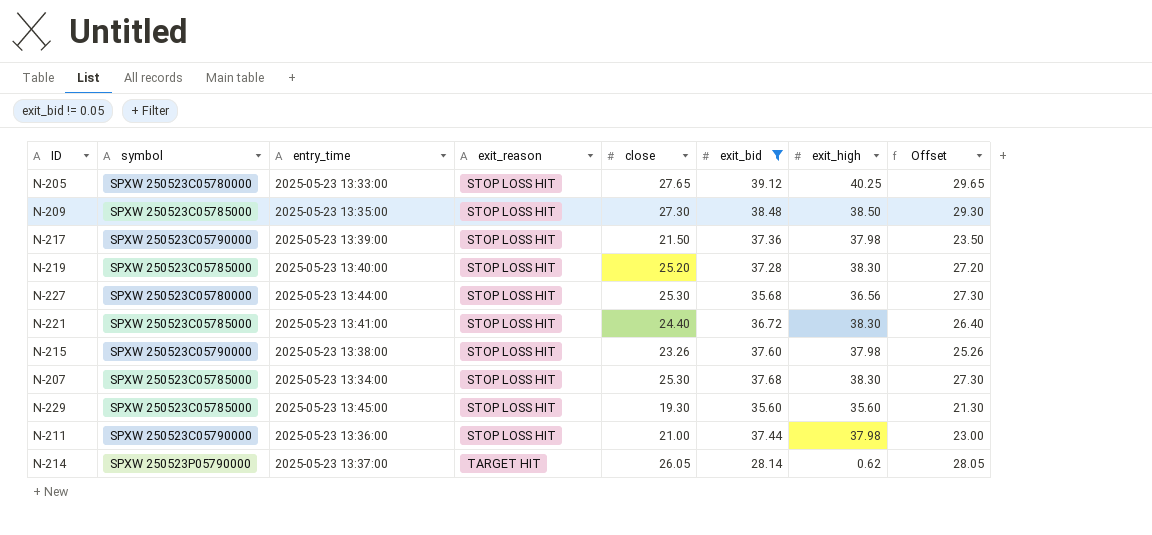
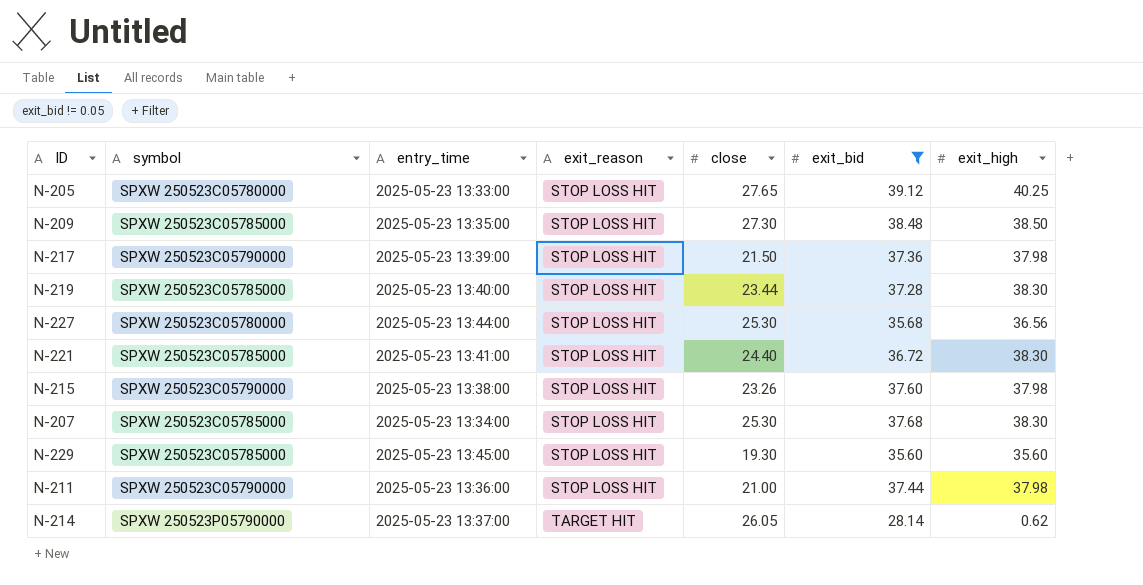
column Offset | formula: [close] + 2 -> none
N-219 | close: 25.20 -> 23.44

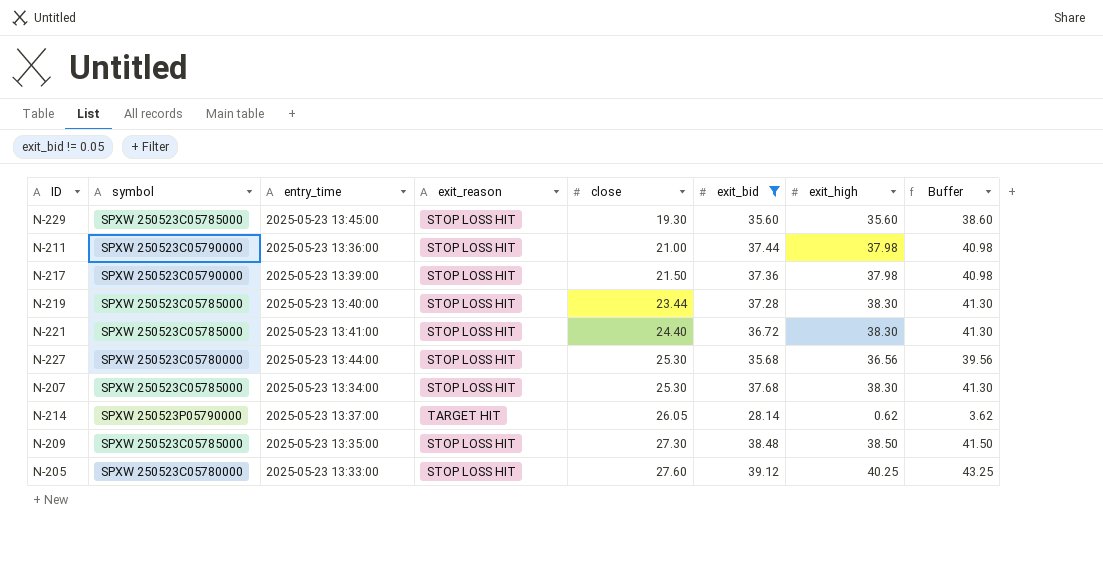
row order: exit_reason ascending -> close ascending
column Buffer | formula: none -> [exit_high] + 3
row N-215: SPXW 250523C05790000 | 2025-05-23 13:38:00 | STOP LOSS HIT | 23.26 | 37.60 | 37.98 -> none
N-205 | close: 27.65 -> 27.60

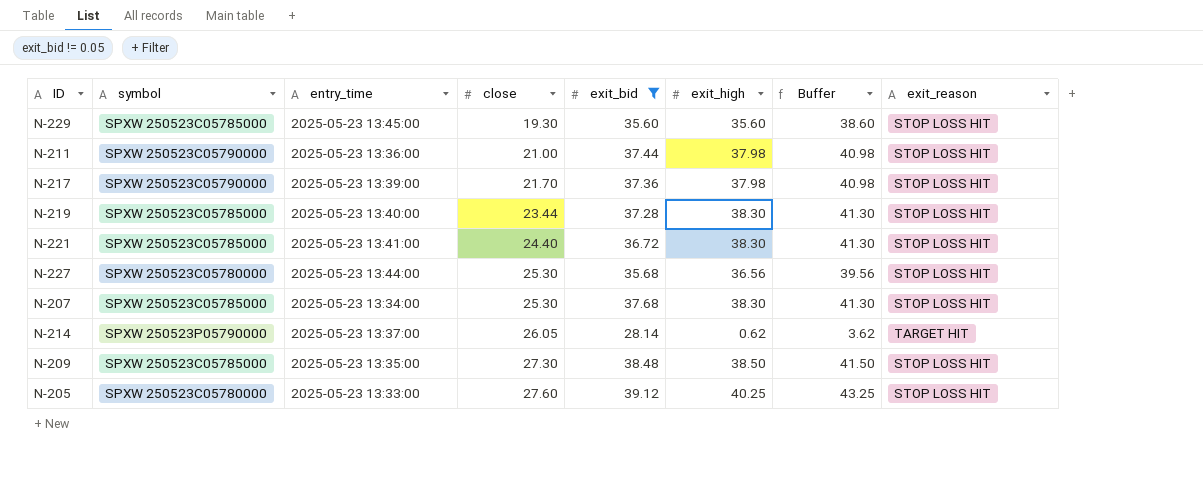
column exit_reason | position: 4 -> 8
N-217 | close: 21.50 -> 21.70

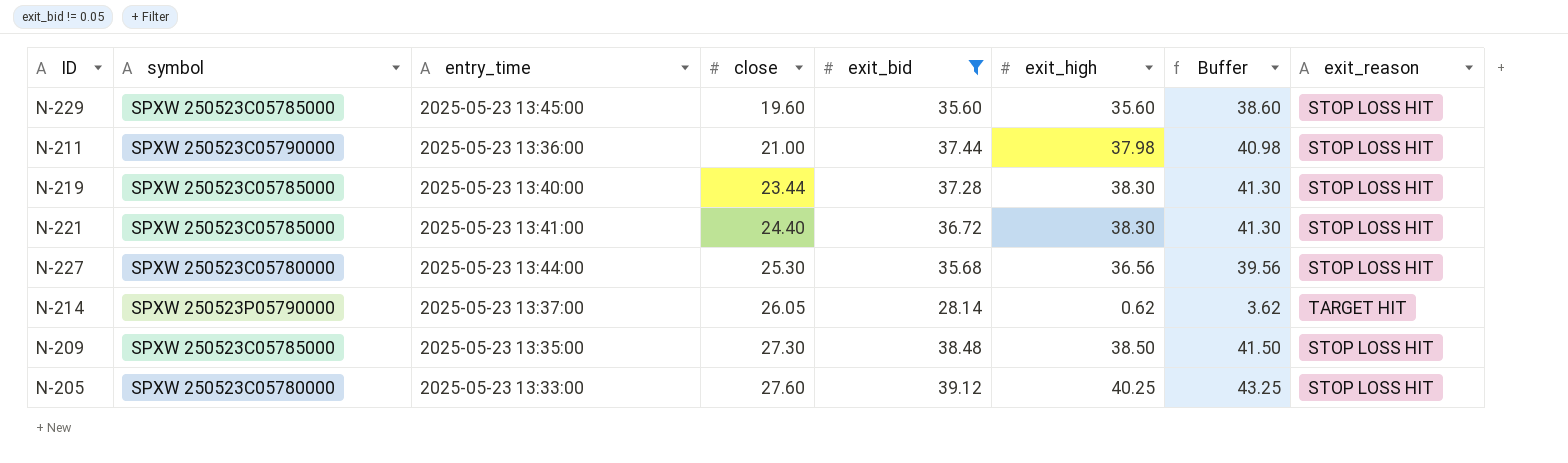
row N-217: SPXW 250523C05790000 | 2025-05-23 13:39:00 | 21.70 | 37.36 | 37.98 | 40.98 | STOP LOSS HIT -> none
row N-207: SPXW 250523C05785000 | 2025-05-23 13:34:00 | 25.30 | 37.68 | 38.30 | 41.30 | STOP LOSS HIT -> none
N-229 | close: 19.30 -> 19.60

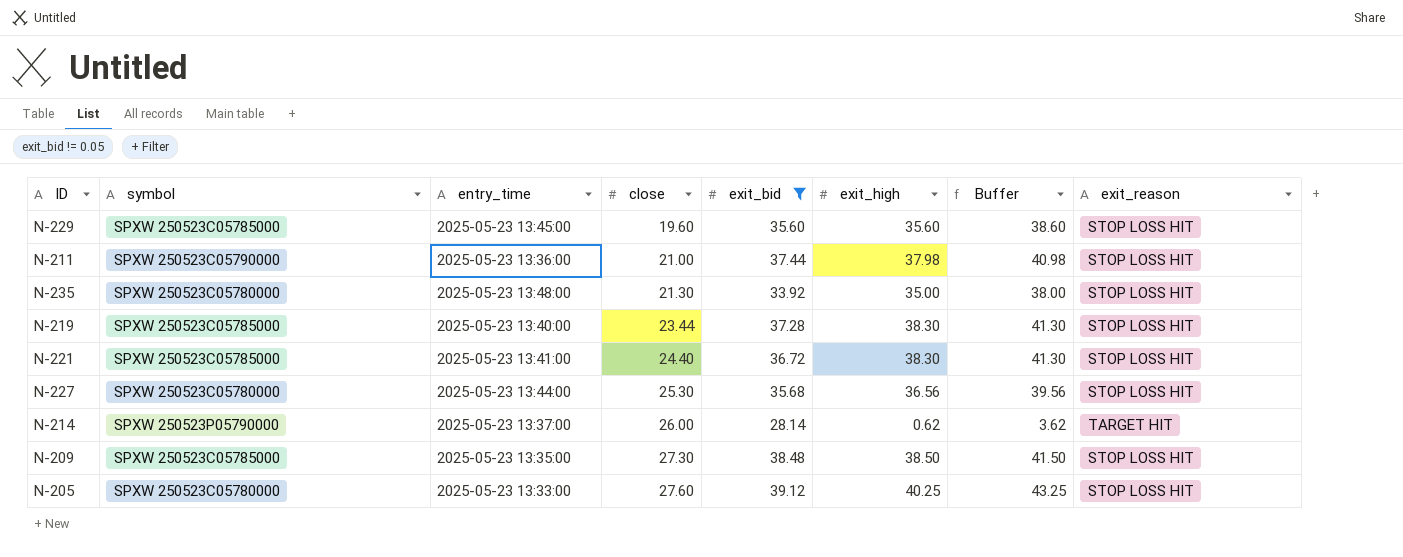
row N-235: none -> SPXW 250523C05780000 | 2025-05-23 13:48:00 | 21.30 | 33.92 | 35.00 | 38.00 | STOP LOSS HIT
N-214 | close: 26.05 -> 26.00

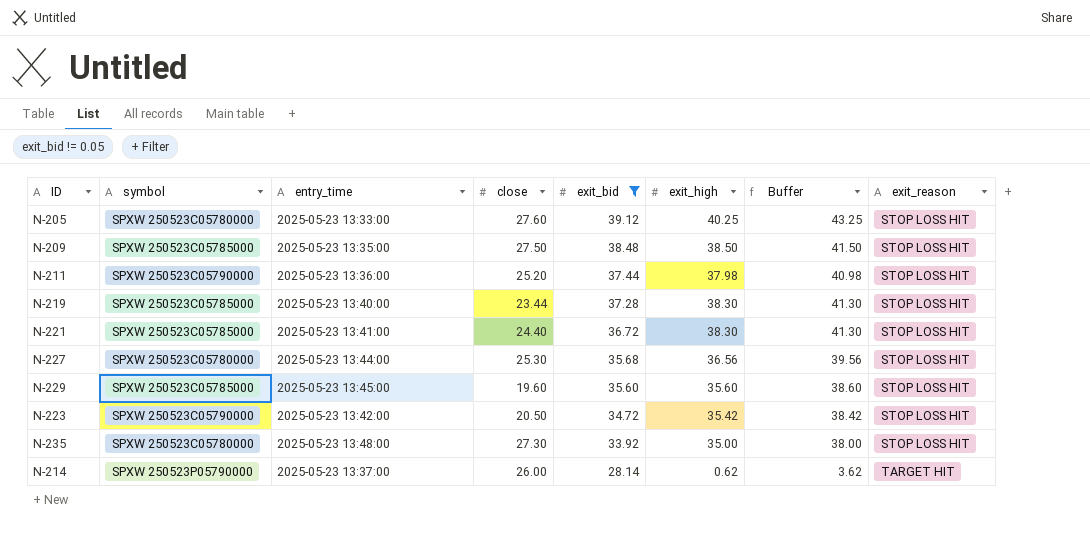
row order: close ascending -> exit_bid descending
N-209 | close: 27.30 -> 27.50
N-211 | close: 21.00 -> 25.20
row N-223: none -> SPXW 250523C05790000 | 2025-05-23 13:42:00 | 20.50 | 34.72 | 35.42 | 38.42 | STOP LOSS HIT
N-235 | close: 21.30 -> 27.30

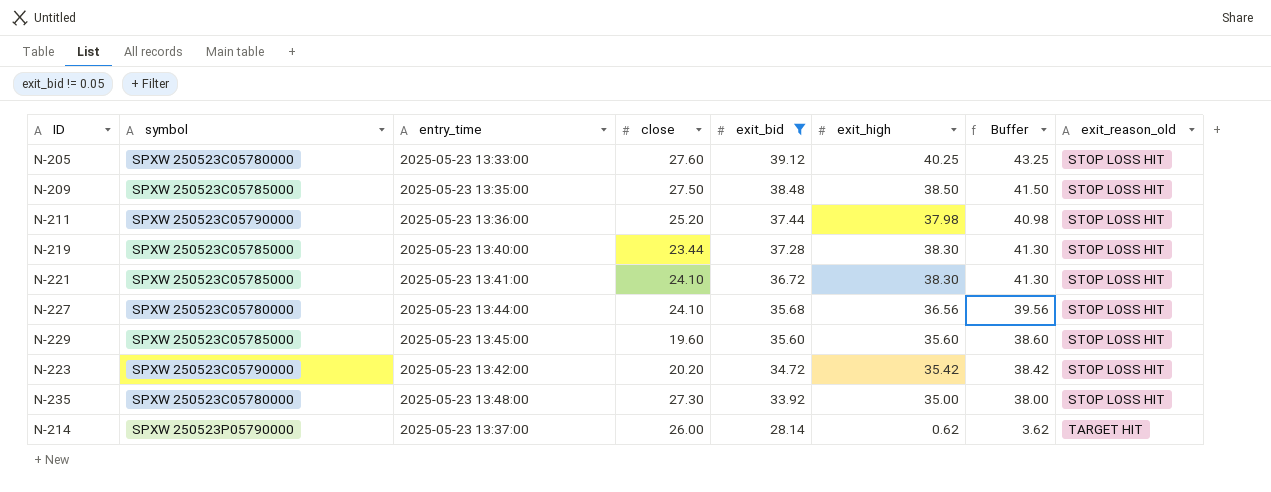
column name: exit_reason -> exit_reason_old
N-221 | close: 24.40 -> 24.10
N-227 | close: 25.30 -> 24.10
N-223 | close: 20.50 -> 20.20

